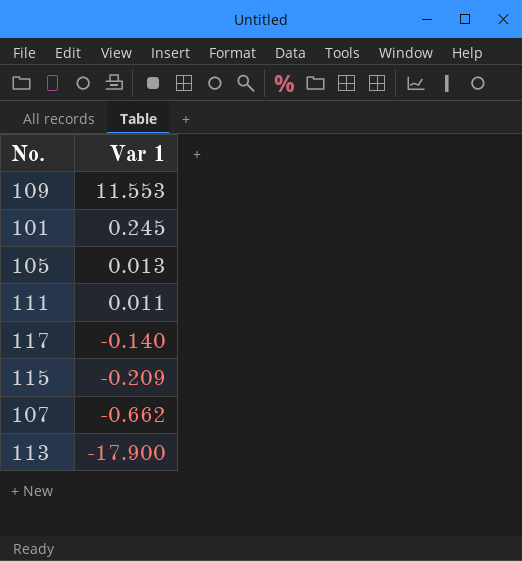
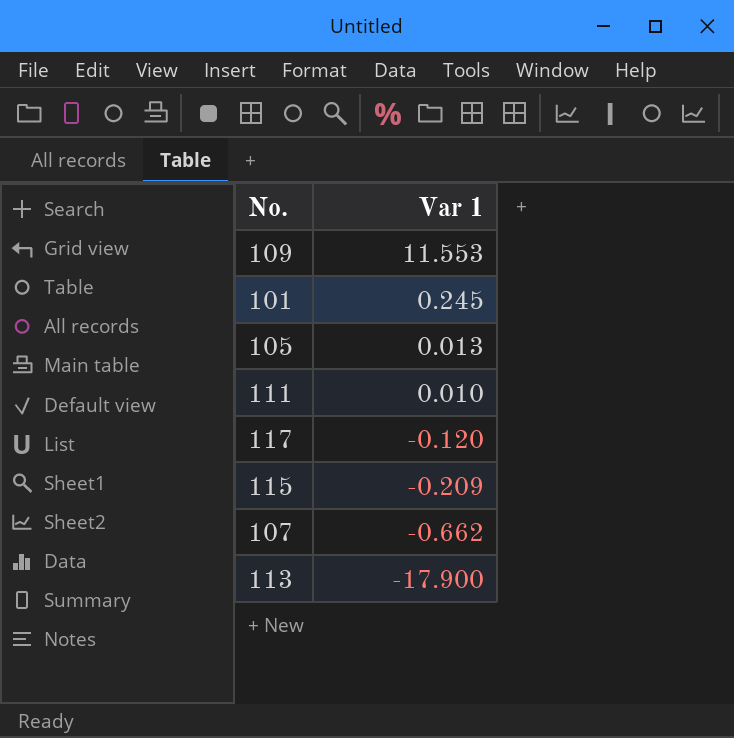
111 | Var 1: 0.011 -> 0.010
117 | Var 1: -0.140 -> -0.120

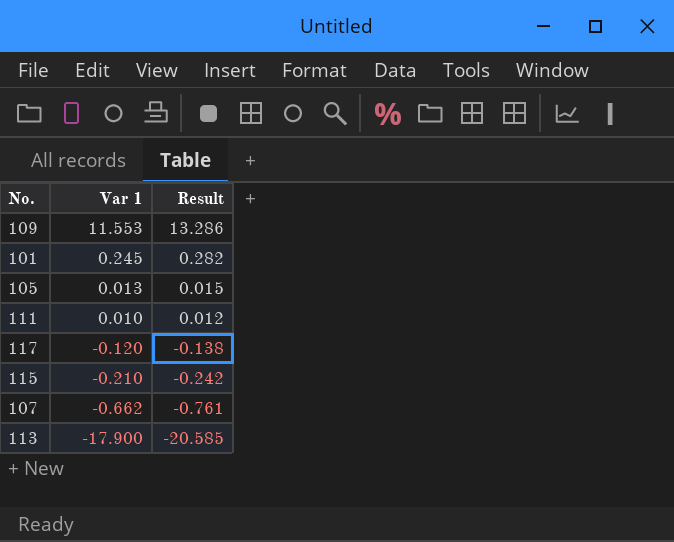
column Result | formula: none -> [Var 1] * 1.15
115 | Var 1: -0.209 -> -0.210

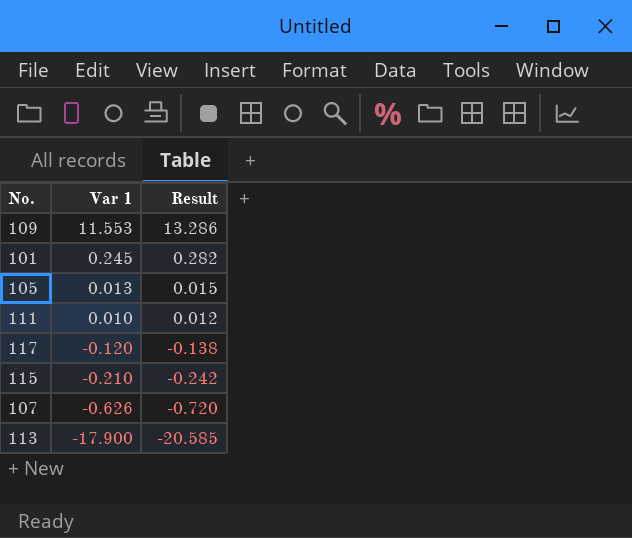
107 | Var 1: -0.662 -> -0.626
107 | Result: -0.761 -> -0.720

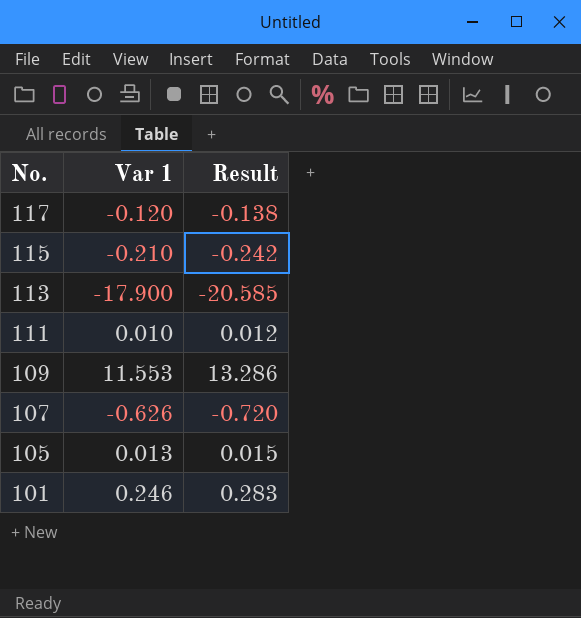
row order: Var 1 descending -> No. descending
101 | Var 1: 0.245 -> 0.246
101 | Result: 0.282 -> 0.283

